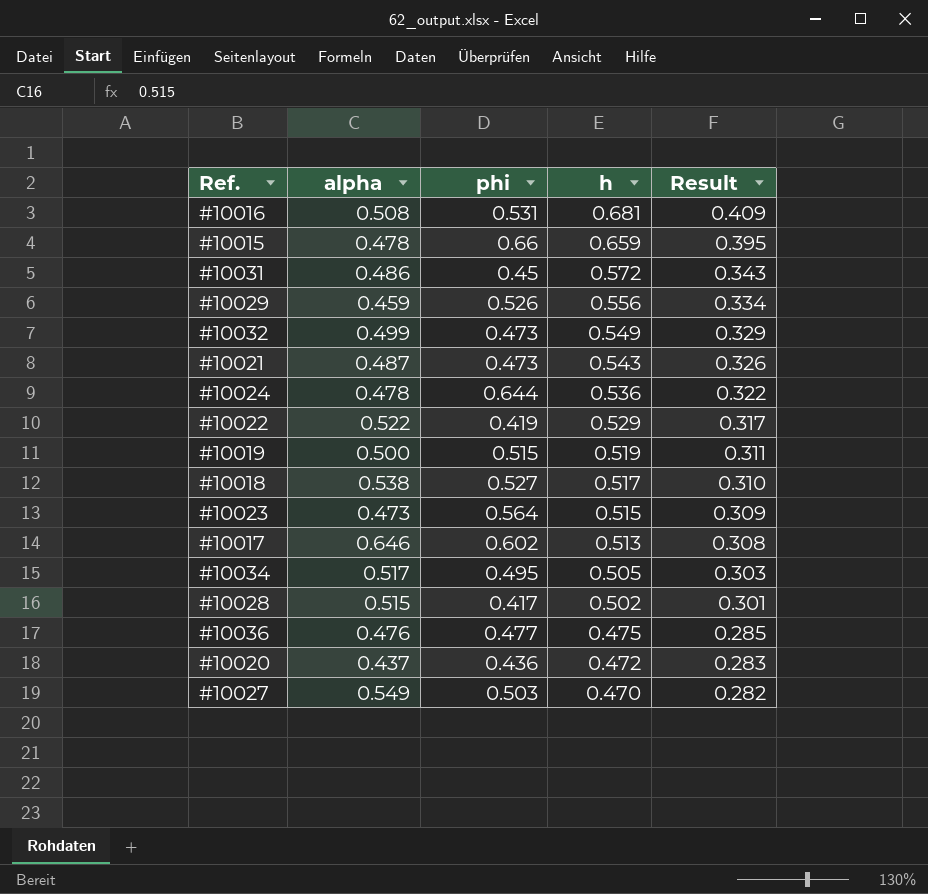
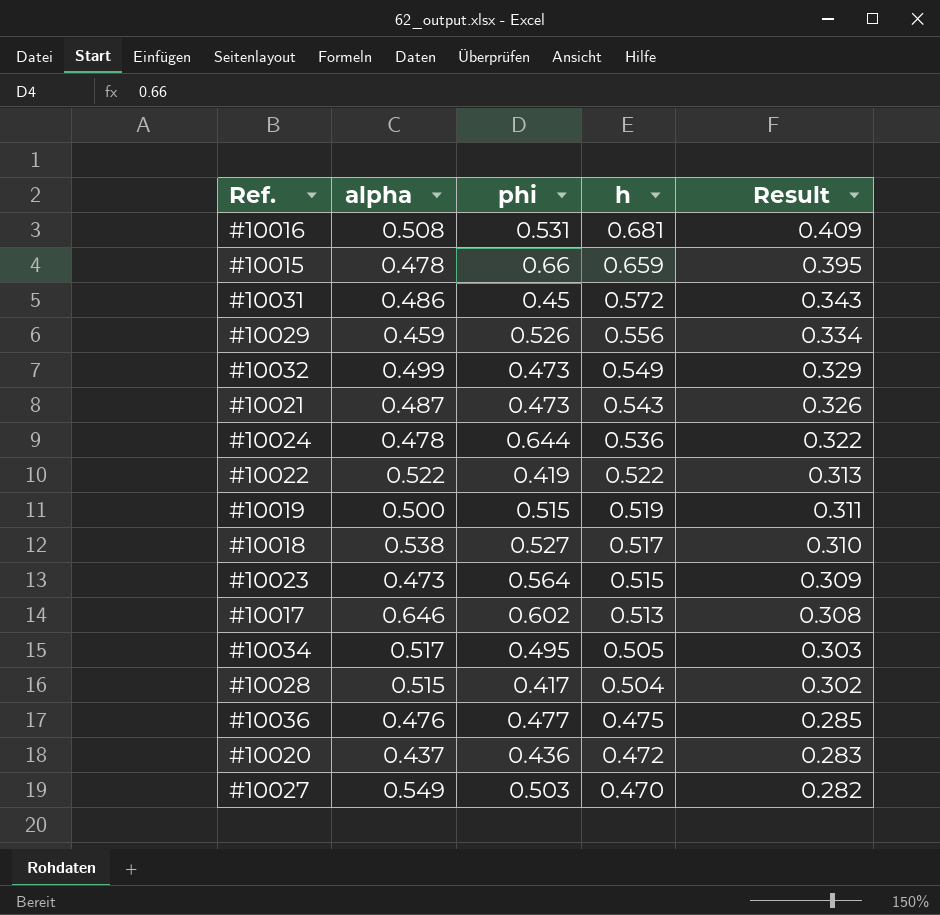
#10022 | h: 0.529 -> 0.522
#10022 | Result: 0.317 -> 0.313
#10028 | h: 0.502 -> 0.504
#10028 | Result: 0.301 -> 0.302

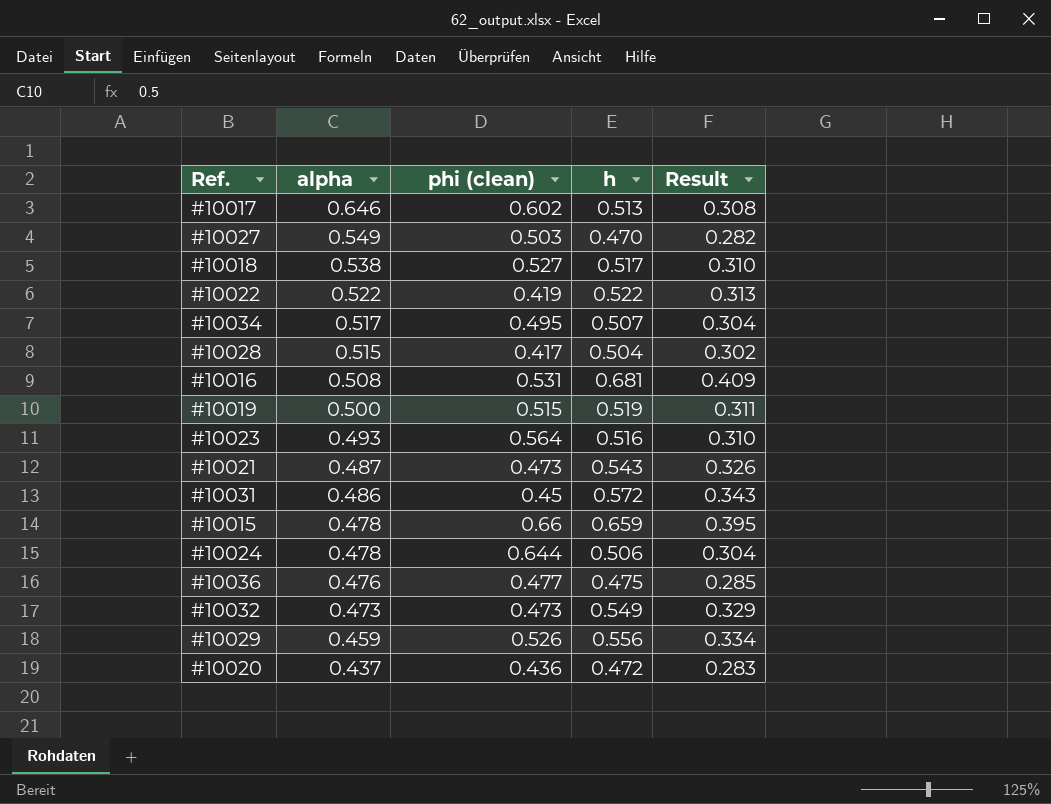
row order: h descending -> alpha descending
column name: phi -> phi (clean)
#10034 | h: 0.505 -> 0.507
#10034 | Result: 0.303 -> 0.304
#10023 | alpha: 0.473 -> 0.493
#10023 | h: 0.515 -> 0.516
#10023 | Result: 0.309 -> 0.310
#10024 | h: 0.536 -> 0.506
#10024 | Result: 0.322 -> 0.304
#10032 | alpha: 0.499 -> 0.473

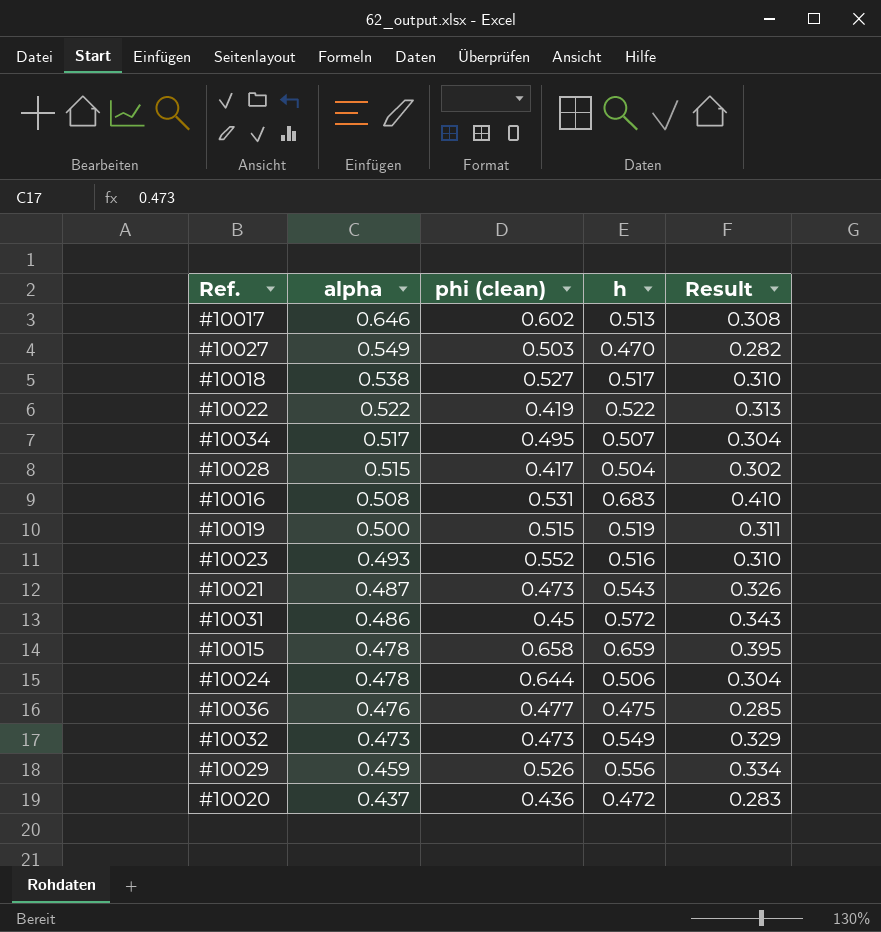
#10016 | h: 0.681 -> 0.683
#10016 | Result: 0.409 -> 0.410
#10023 | phi (clean): 0.564 -> 0.552
#10015 | phi (clean): 0.66 -> 0.658

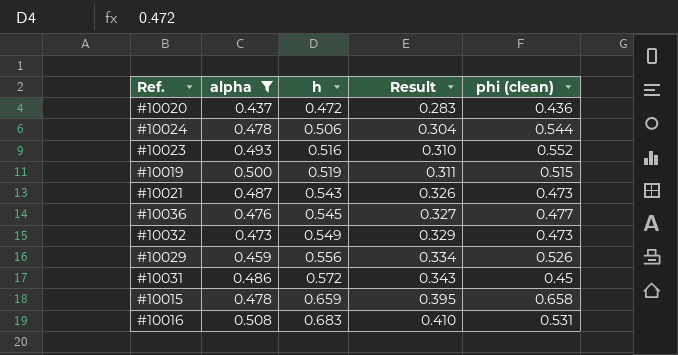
filter: none -> alpha <= 0.508
row order: alpha descending -> h ascending
column phi (clean) | position: 3 -> 5
#10024 | phi (clean): 0.644 -> 0.544
#10036 | h: 0.475 -> 0.545
#10036 | Result: 0.285 -> 0.327

